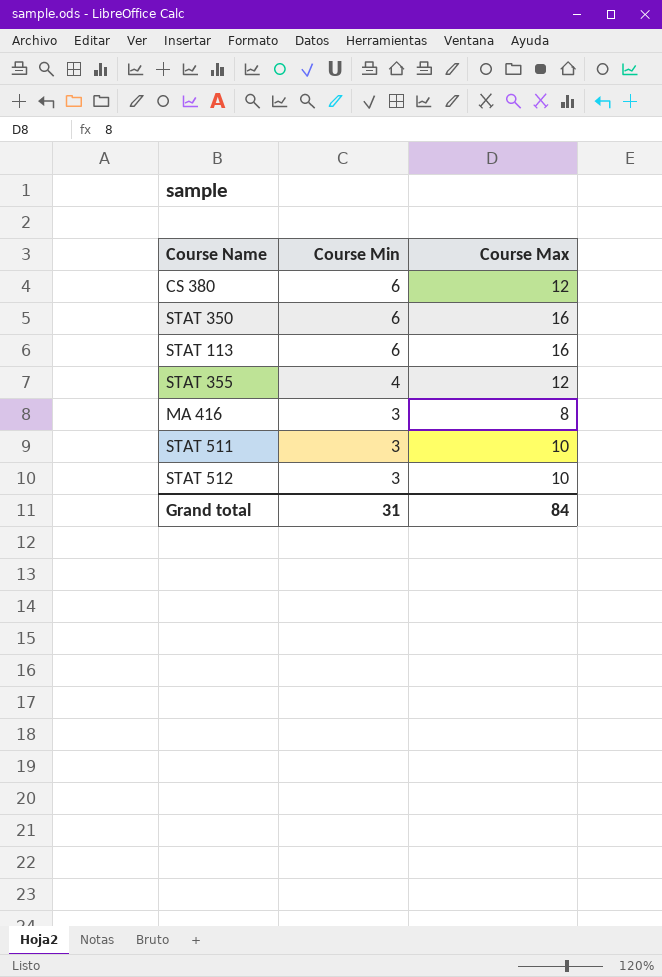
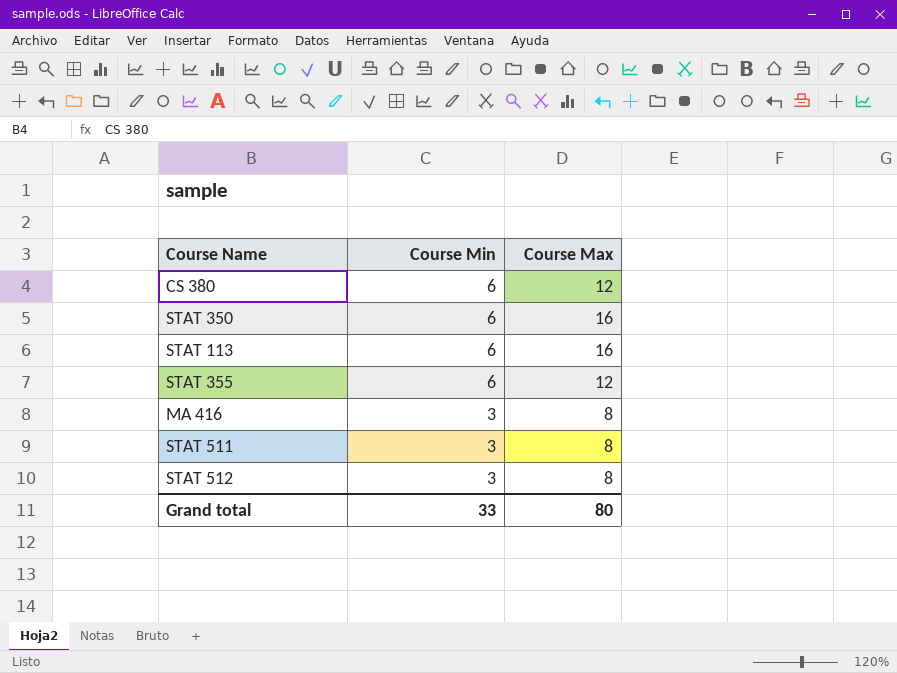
STAT 355 | Course Min: 4 -> 6
STAT 511 | Course Max: 10 -> 8
STAT 512 | Course Max: 10 -> 8
Grand total | Course Min: 31 -> 33
Grand total | Course Max: 84 -> 80

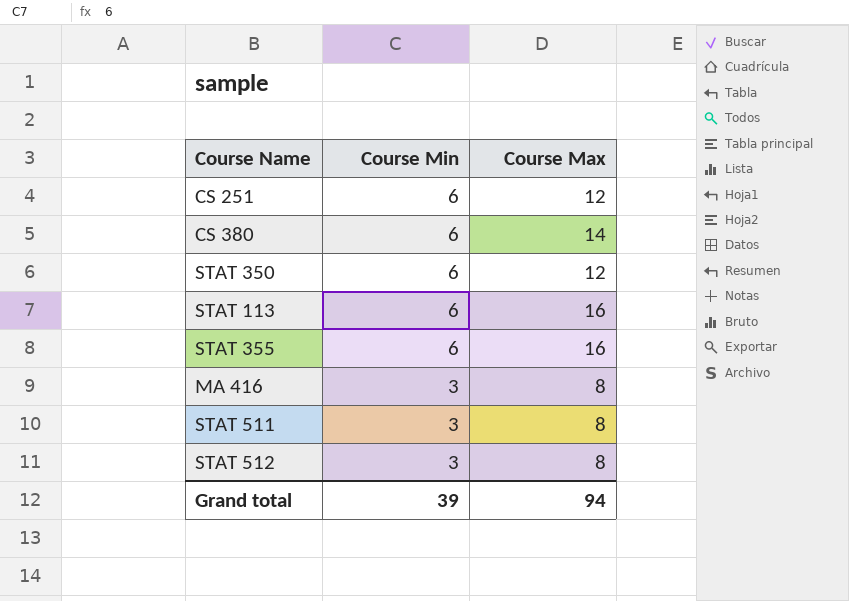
row CS 251: none -> 6 | 12
CS 380 | Course Max: 12 -> 14
STAT 350 | Course Max: 16 -> 12
STAT 355 | Course Max: 12 -> 16
Grand total | Course Min: 33 -> 39
Grand total | Course Max: 80 -> 94

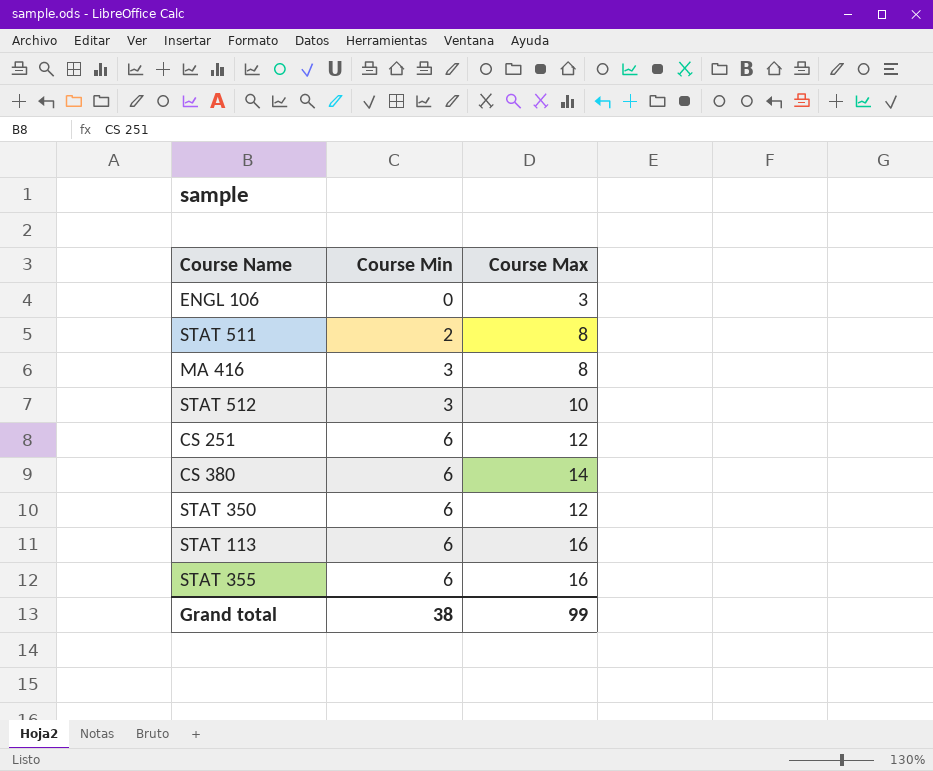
row order: Course Min descending -> Course Min ascending
row ENGL 106: none -> 0 | 3
STAT 511 | Course Min: 3 -> 2
STAT 512 | Course Max: 8 -> 10
Grand total | Course Min: 39 -> 38
Grand total | Course Max: 94 -> 99

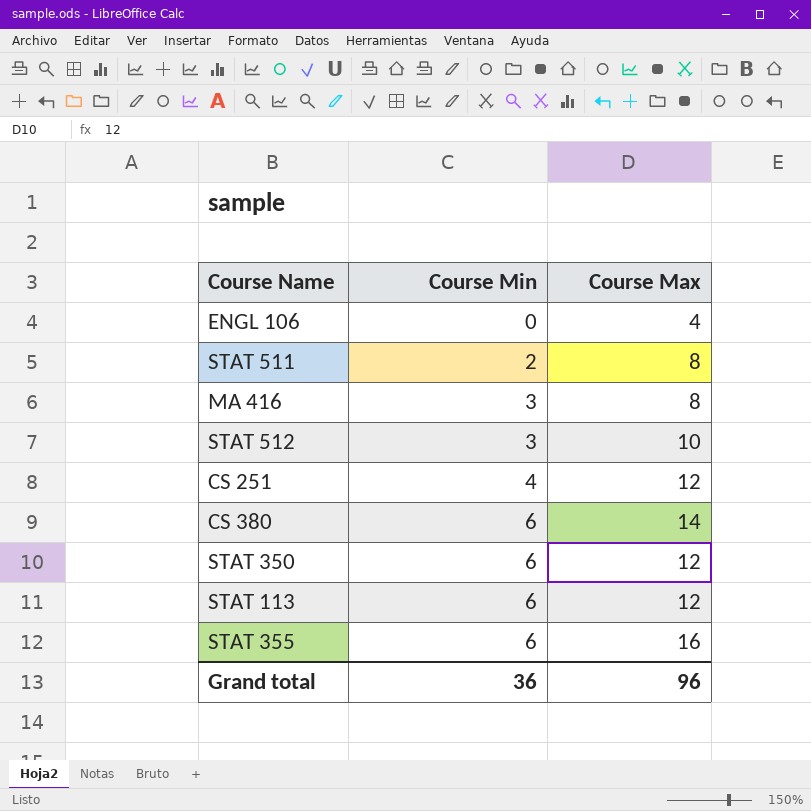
ENGL 106 | Course Max: 3 -> 4
CS 251 | Course Min: 6 -> 4
STAT 113 | Course Max: 16 -> 12
Grand total | Course Min: 38 -> 36
Grand total | Course Max: 99 -> 96

